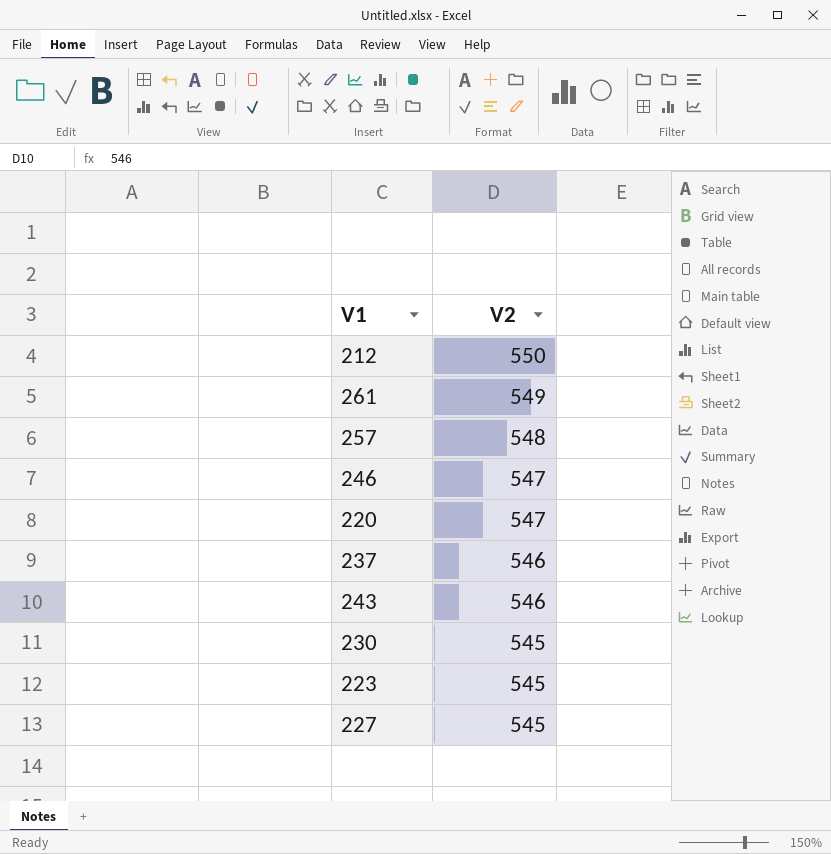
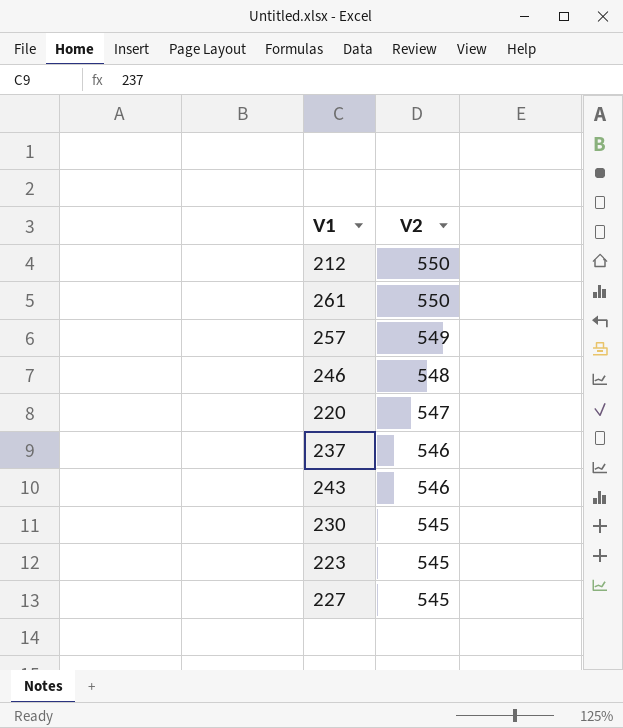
261 | V2: 549 -> 550
257 | V2: 548 -> 549
246 | V2: 547 -> 548

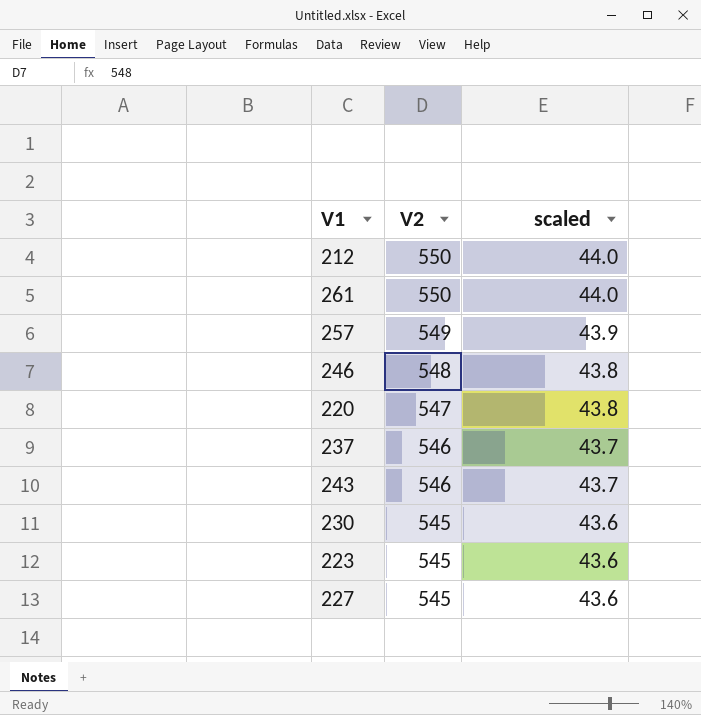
column scaled | formula: none -> [V2] * 0.08

